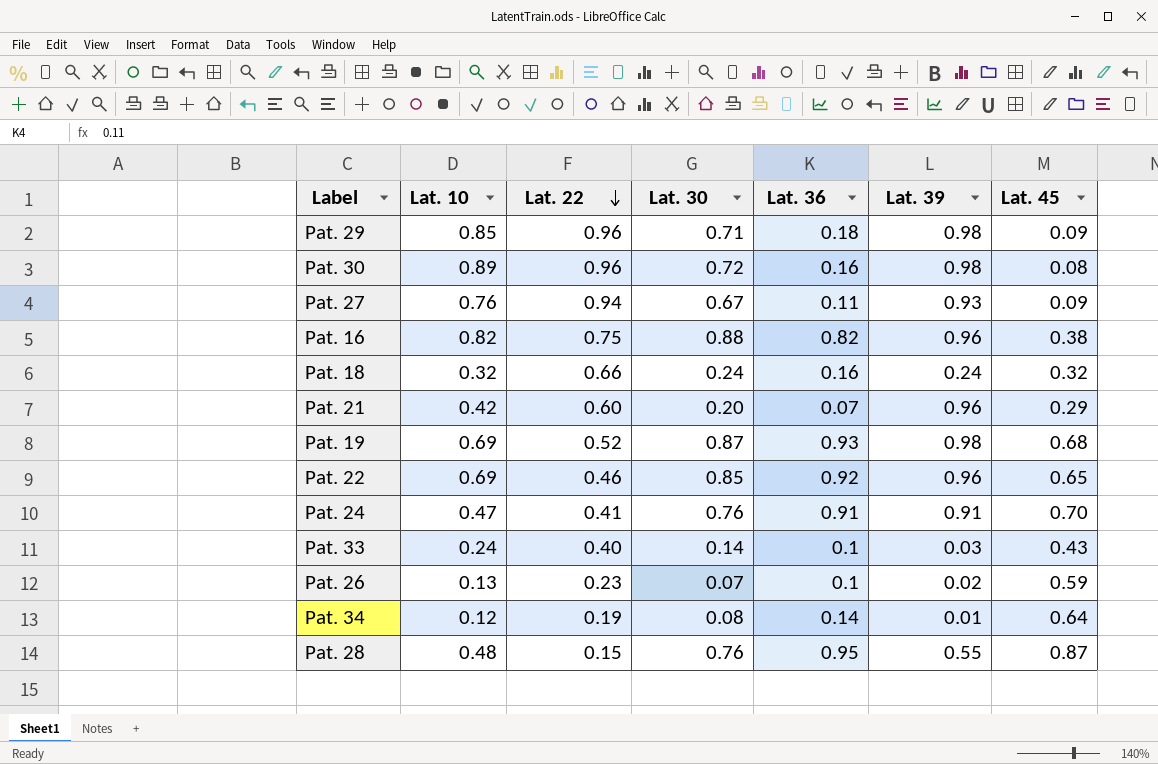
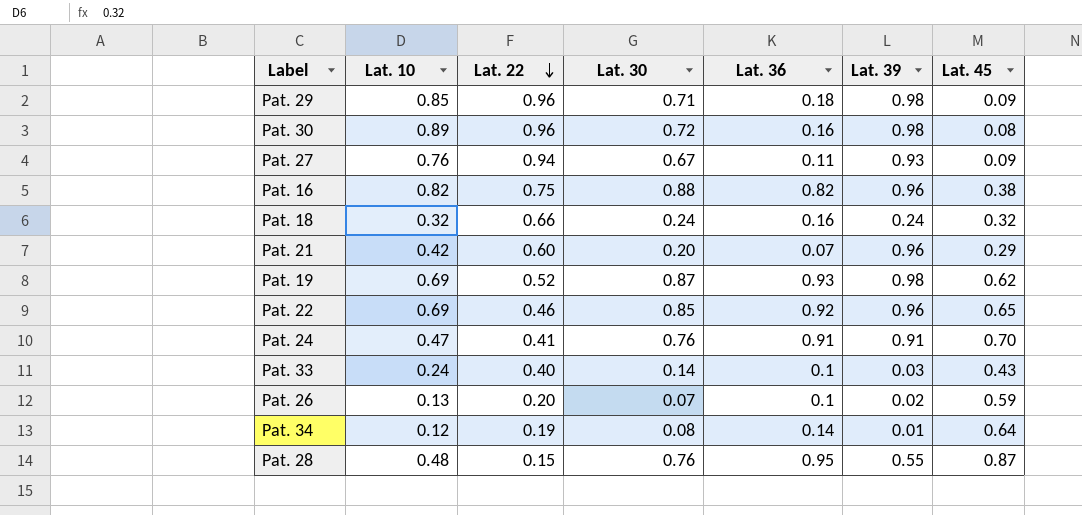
Pat. 19 | Lat. 45: 0.68 -> 0.62
Pat. 26 | Lat. 22: 0.23 -> 0.20

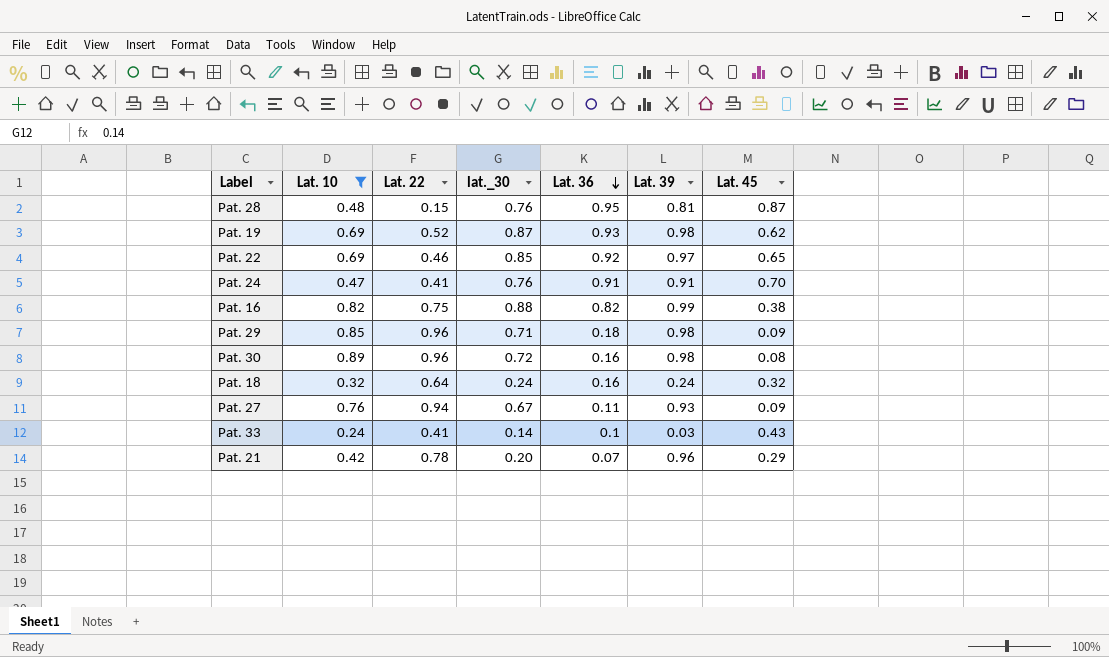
filter: none -> Lat. 10 >= 0.24
row order: Lat. 22 descending -> Lat. 36 descending
column name: Lat. 30 -> lat._30
Pat. 28 | Lat. 39: 0.55 -> 0.81
Pat. 22 | Lat. 39: 0.96 -> 0.97
Pat. 16 | Lat. 39: 0.96 -> 0.99
Pat. 18 | Lat. 22: 0.66 -> 0.64
Pat. 33 | Lat. 22: 0.40 -> 0.41
Pat. 21 | Lat. 22: 0.60 -> 0.78

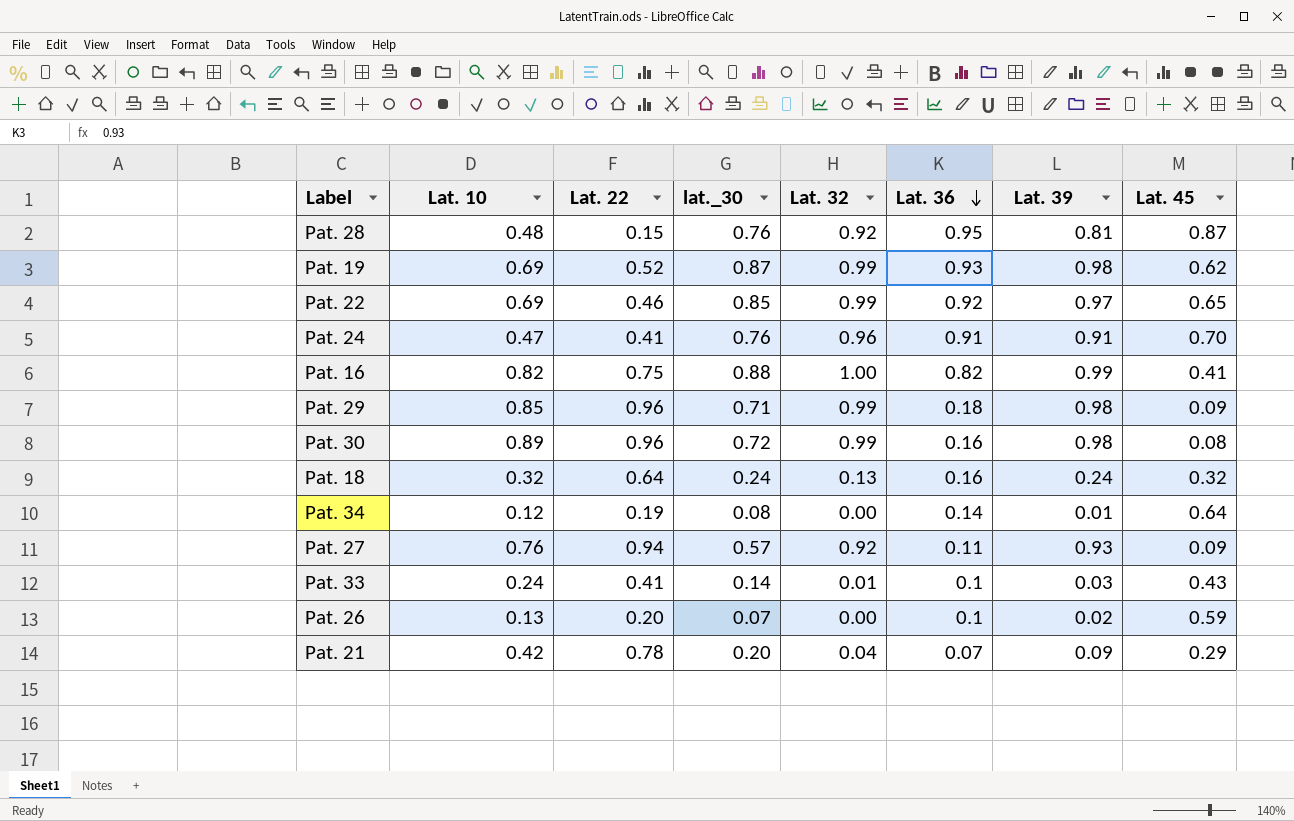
filter: Lat. 10 >= 0.24 -> none
column Lat. 32 | position: none -> 5
Pat. 16 | Lat. 45: 0.38 -> 0.41
Pat. 27 | lat._30: 0.67 -> 0.57
Pat. 21 | Lat. 39: 0.96 -> 0.09

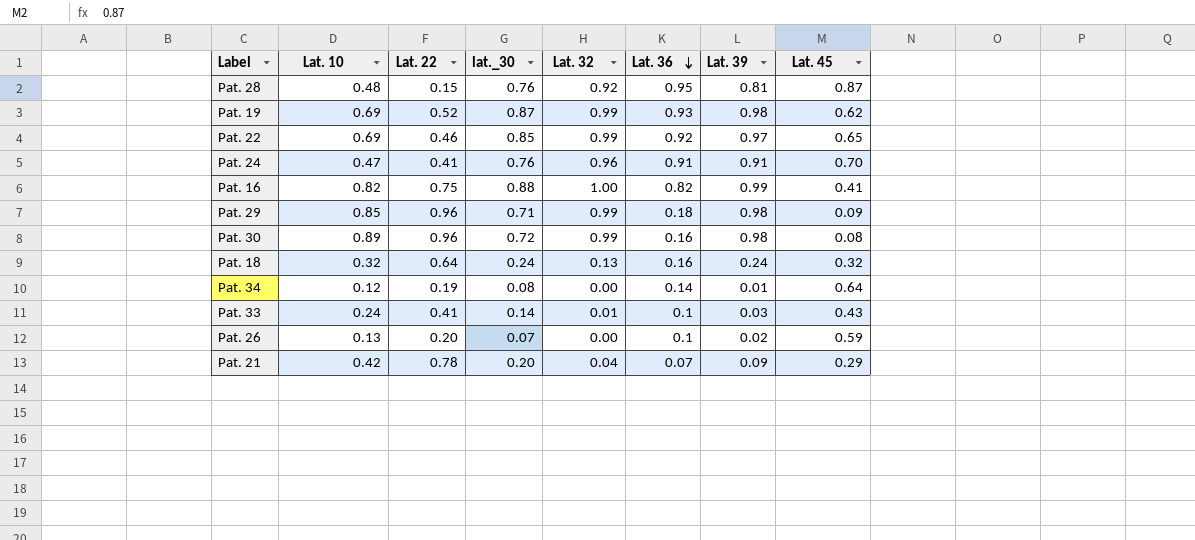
row Pat. 27: 0.76 | 0.94 | 0.57 | 0.92 | 0.11 | 0.93 | 0.09 -> none

